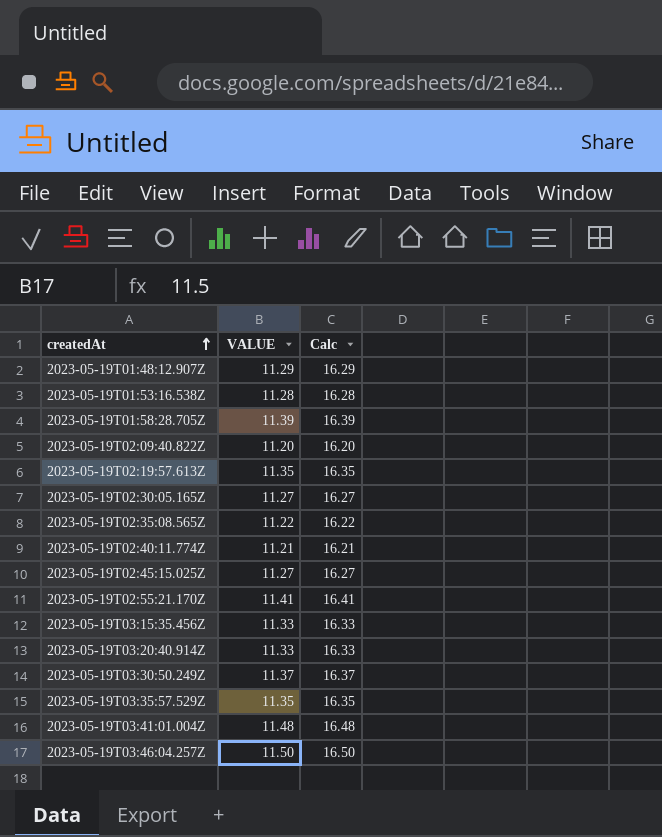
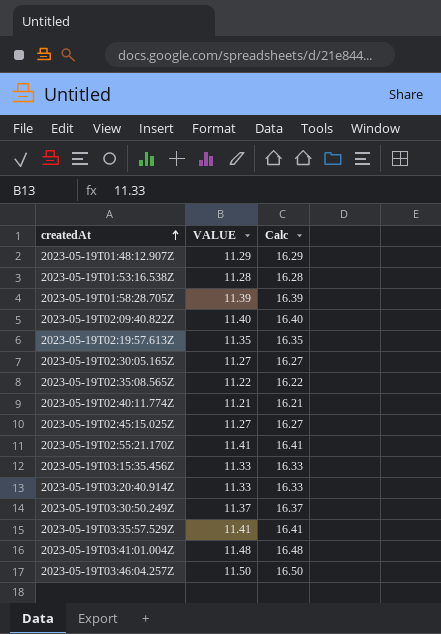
2023-05-19T02:09:40.822Z | VALUE: 11.20 -> 11.40
2023-05-19T02:09:40.822Z | Calc: 16.20 -> 16.40
2023-05-19T03:35:57.529Z | VALUE: 11.35 -> 11.41
2023-05-19T03:35:57.529Z | Calc: 16.35 -> 16.41

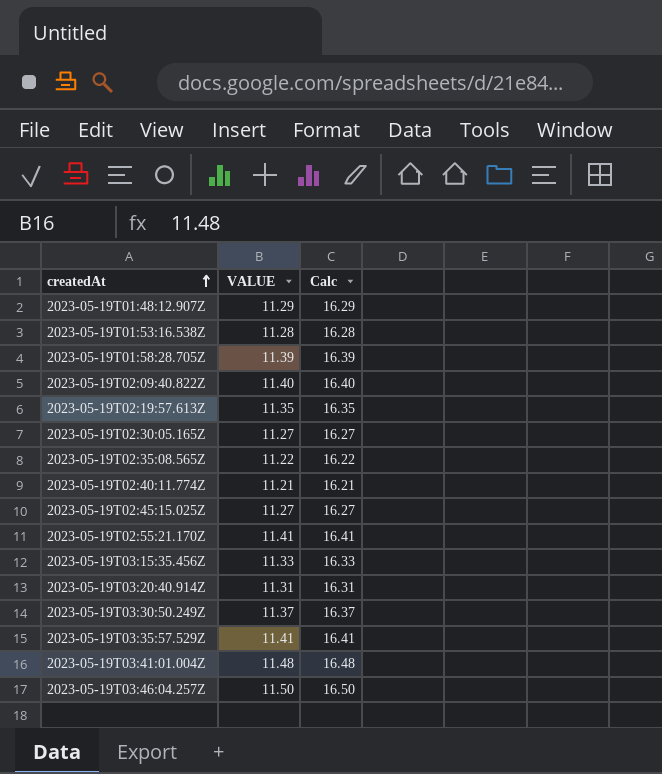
2023-05-19T03:20:40.914Z | VALUE: 11.33 -> 11.31
2023-05-19T03:20:40.914Z | Calc: 16.33 -> 16.31

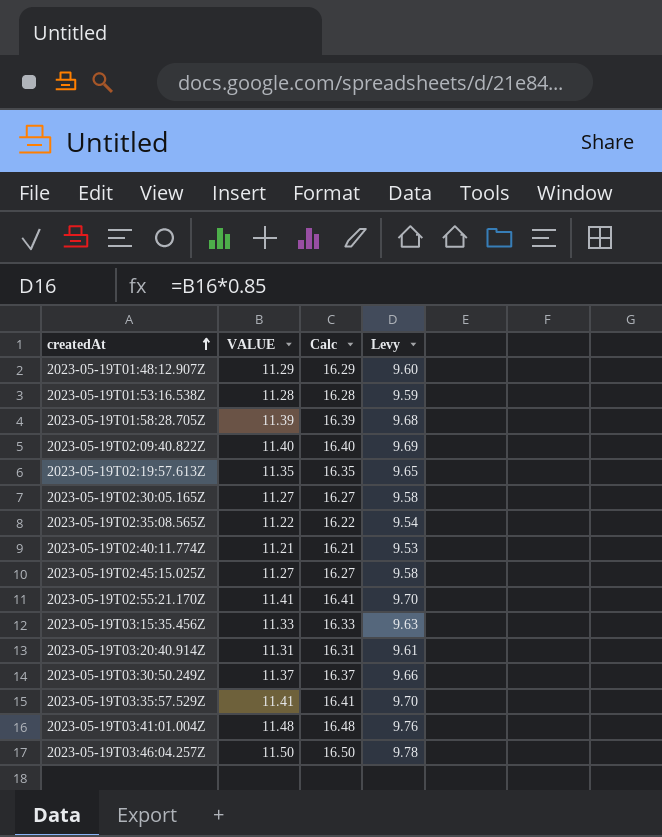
column Levy | formula: none -> [VALUE] * 0.85

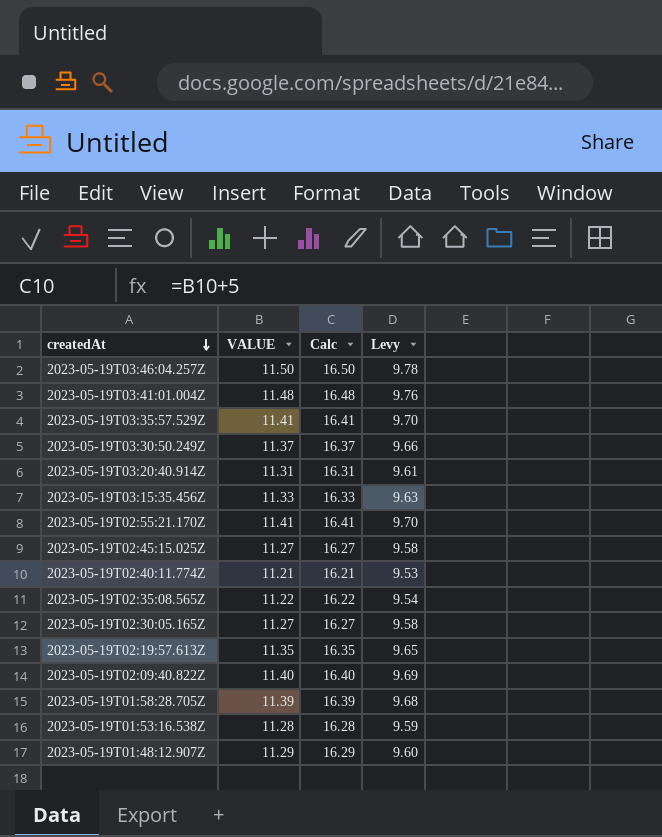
row order: createdAt ascending -> createdAt descending

